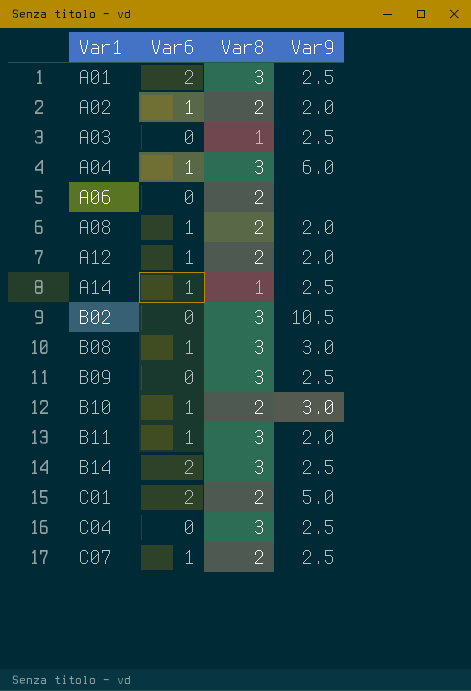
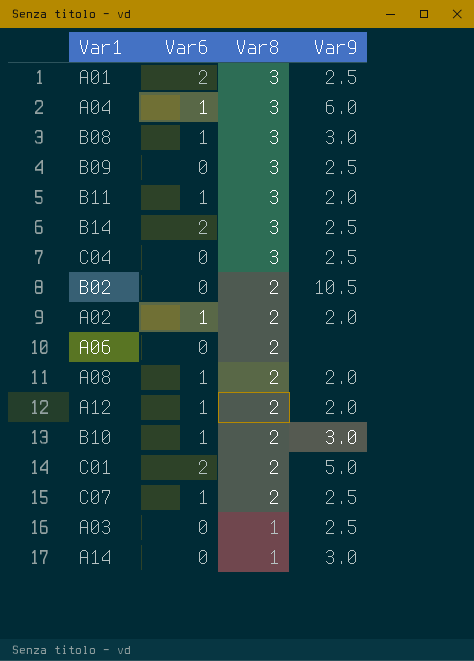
row order: Var1 ascending -> Var8 descending
B02 | Var8: 3 -> 2
A14 | Var6: 1 -> 0
A14 | Var9: 2.5 -> 3.0

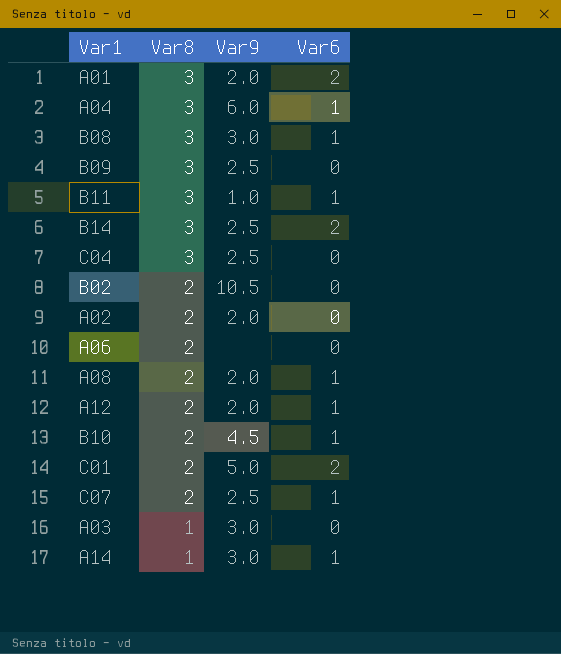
column Var6 | position: 2 -> 4
A01 | Var9: 2.5 -> 2.0
B11 | Var9: 2.0 -> 1.0
A02 | Var6: 1 -> 0
B10 | Var9: 3.0 -> 4.5
A03 | Var9: 2.5 -> 3.0
A14 | Var6: 0 -> 1

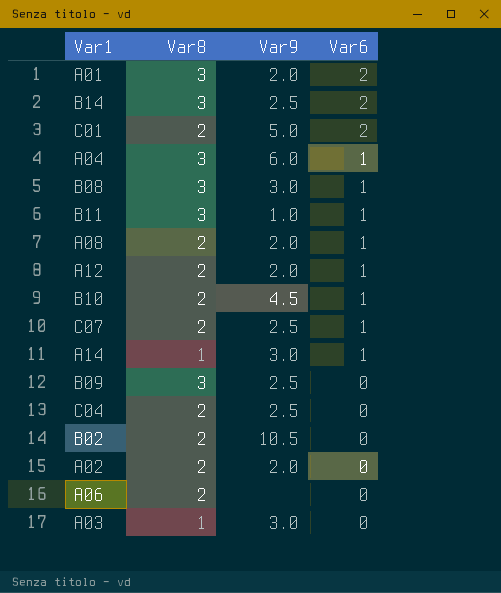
row order: Var8 descending -> Var6 descending
C04 | Var8: 3 -> 2

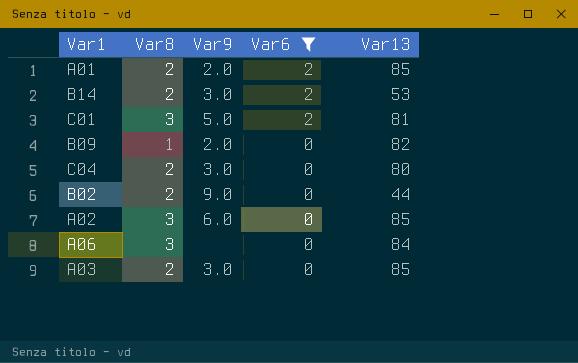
filter: none -> Var6 != 1
column Var13 | position: none -> 5
A01 | Var8: 3 -> 2
B14 | Var8: 3 -> 2
B14 | Var9: 2.5 -> 3.0
C01 | Var8: 2 -> 3
B09 | Var8: 3 -> 1
B09 | Var9: 2.5 -> 2.0
C04 | Var9: 2.5 -> 3.0
B02 | Var9: 10.5 -> 9.0
A02 | Var8: 2 -> 3
A02 | Var9: 2.0 -> 6.0
A06 | Var8: 2 -> 3
A03 | Var8: 1 -> 2

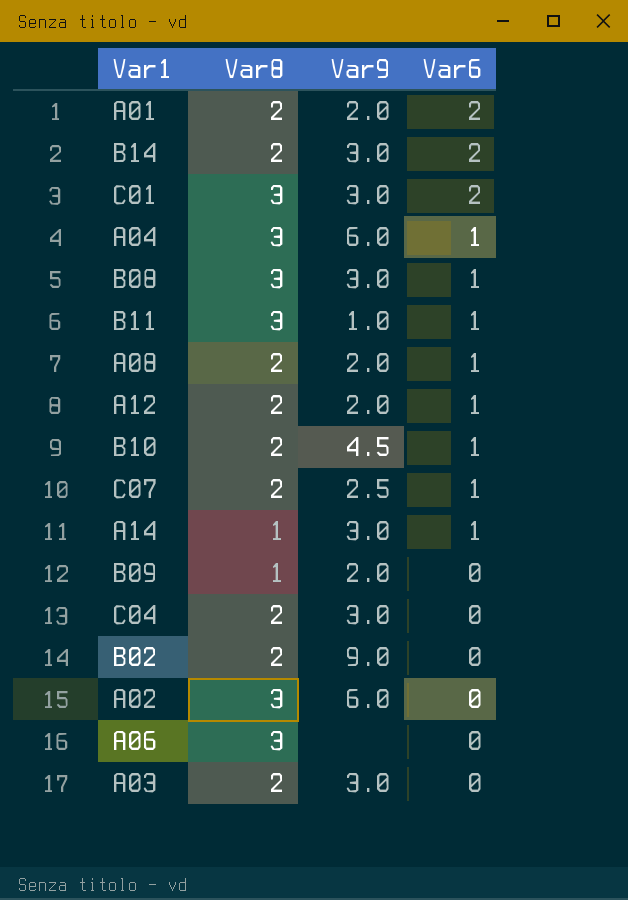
filter: Var6 != 1 -> none
column Var13 | position: 5 -> none
C01 | Var9: 5.0 -> 3.0

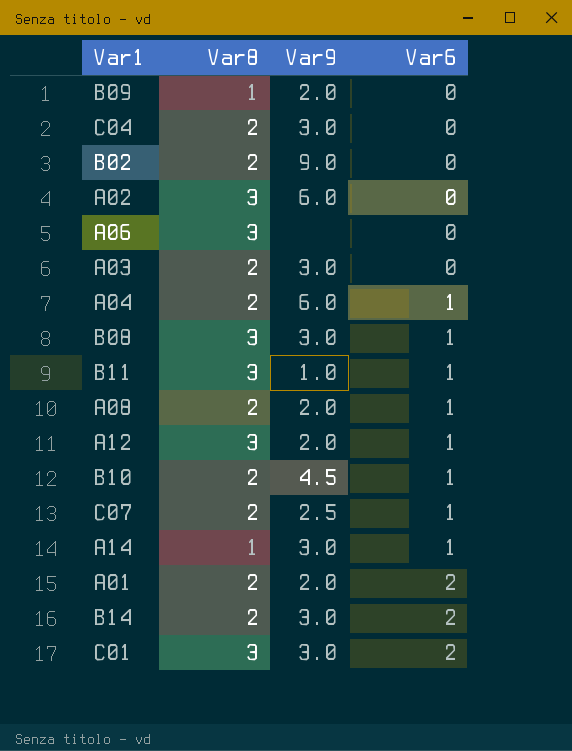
row order: Var6 descending -> Var6 ascending
A04 | Var8: 3 -> 2
A12 | Var8: 2 -> 3

